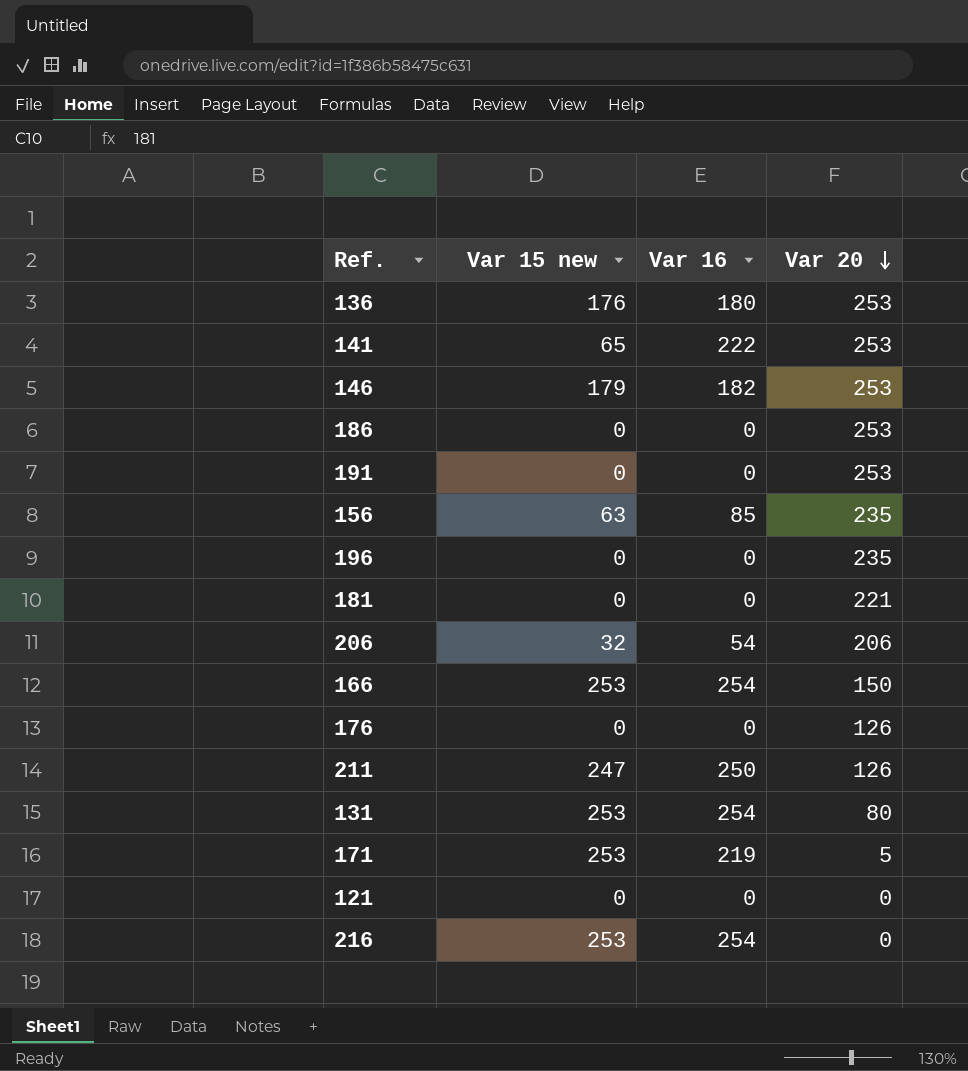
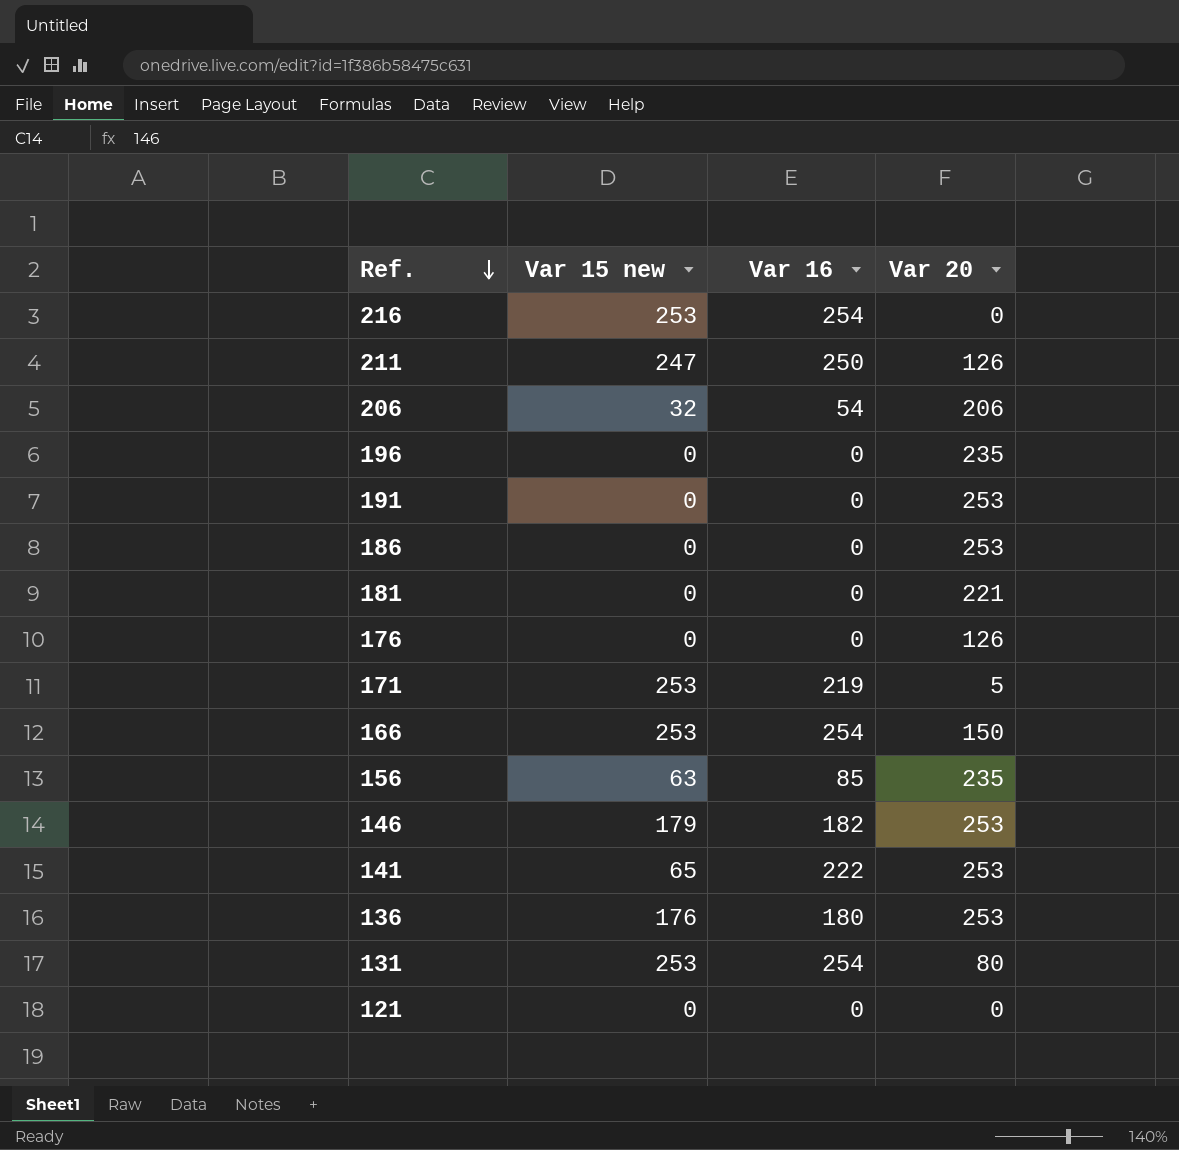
row order: Var 20 descending -> Ref. descending

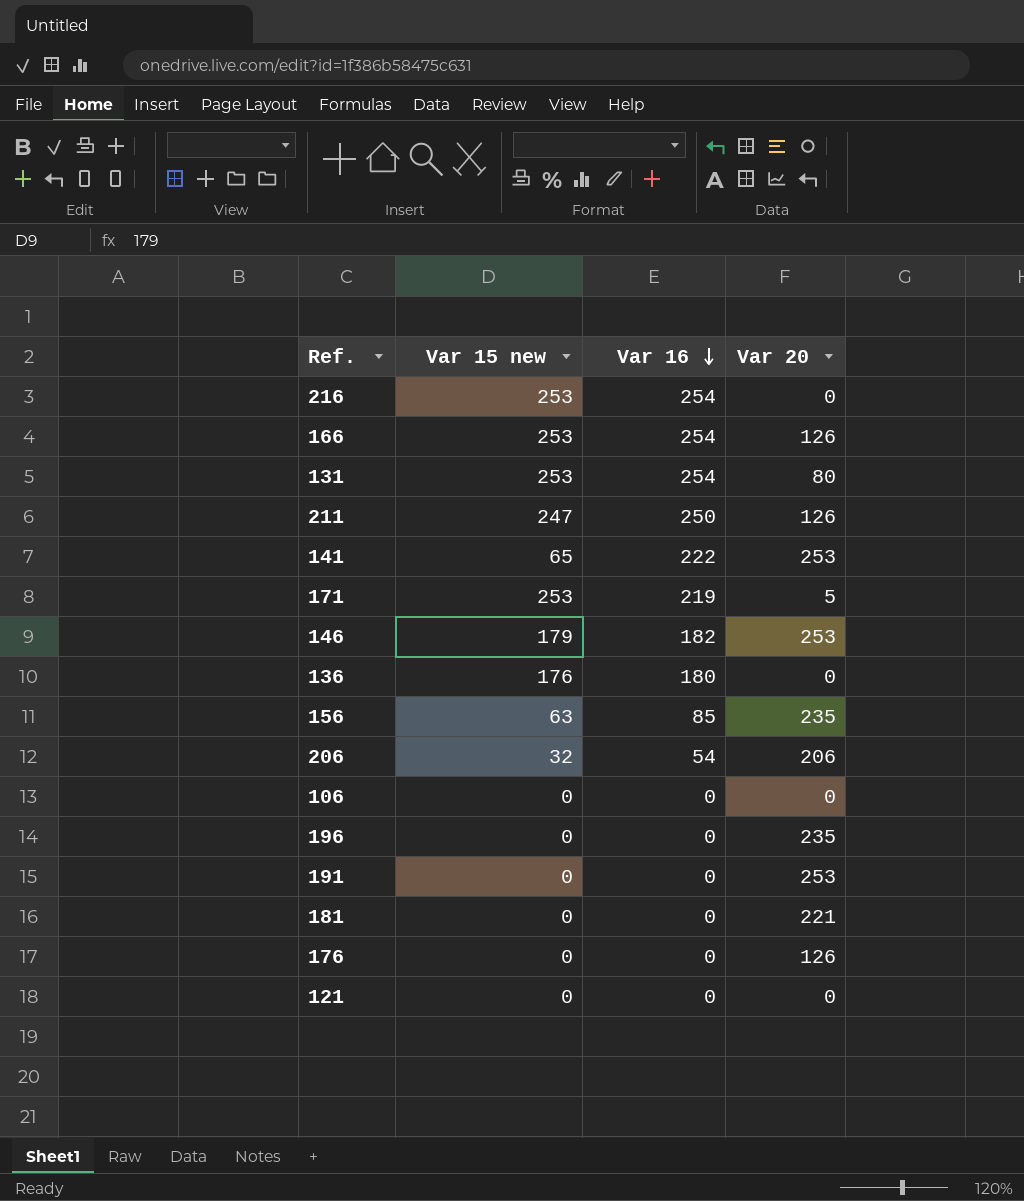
row order: Ref. descending -> Var 16 descending
row 186: 0 | 0 | 253 -> none
166 | Var 20: 150 -> 126
136 | Var 20: 253 -> 0
row 106: none -> 0 | 0 | 0

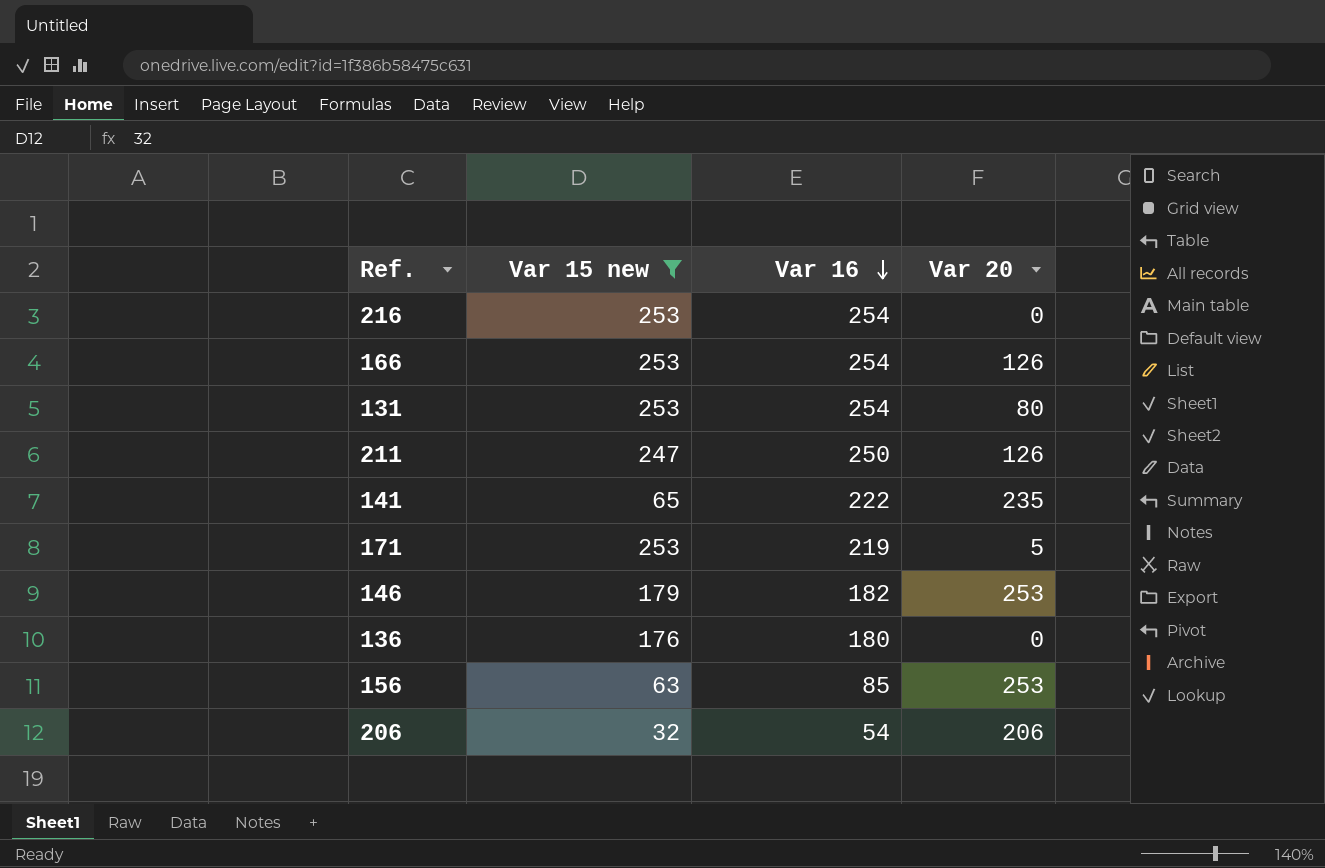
filter: none -> Var 15 new != 0
141 | Var 20: 253 -> 235
156 | Var 20: 235 -> 253

